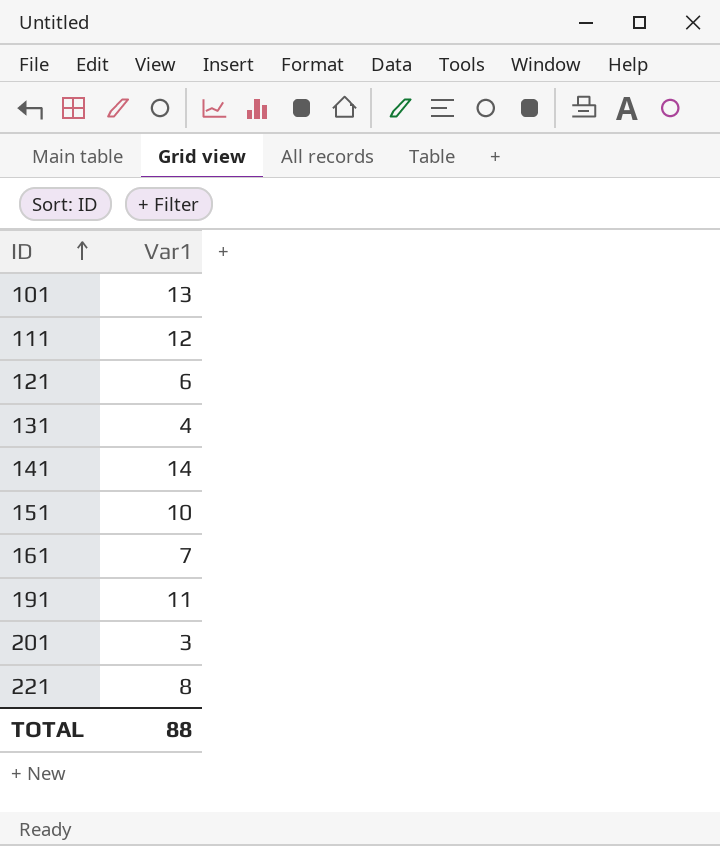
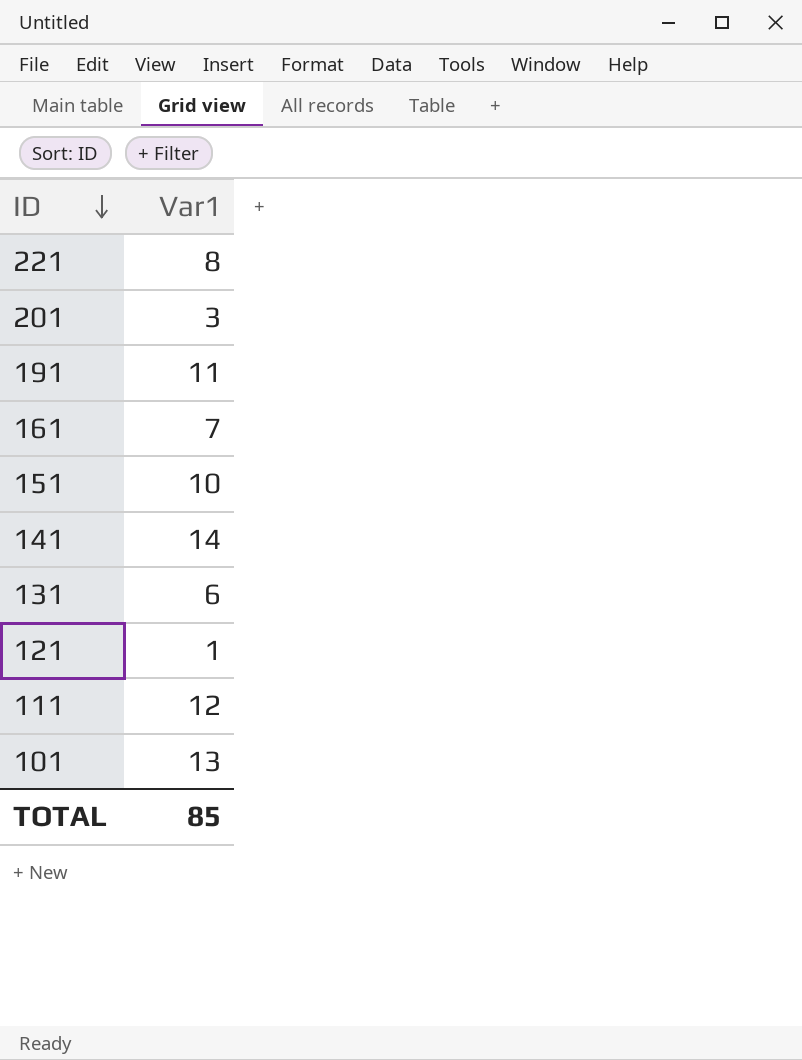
row order: ID ascending -> ID descending
131 | Var1: 4 -> 6
121 | Var1: 6 -> 1
TOTAL | Var1: 88 -> 85

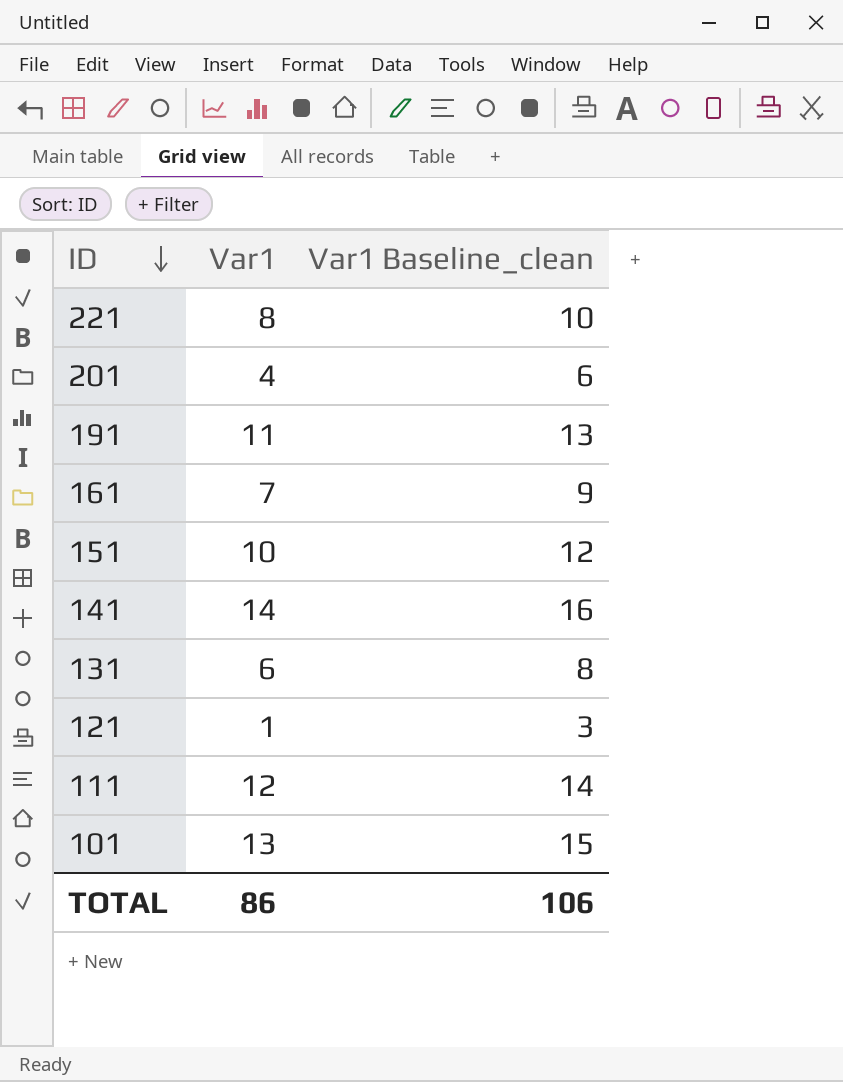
column Var1 Baseline_clean | formula: none -> [Var1] + 2
201 | Var1: 3 -> 4
TOTAL | Var1: 85 -> 86

